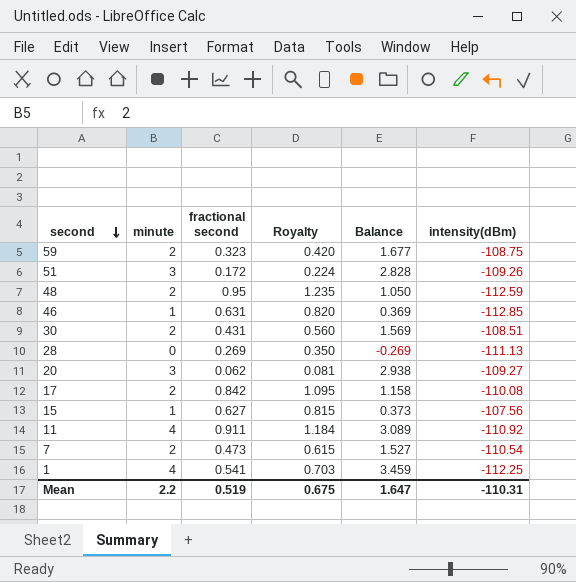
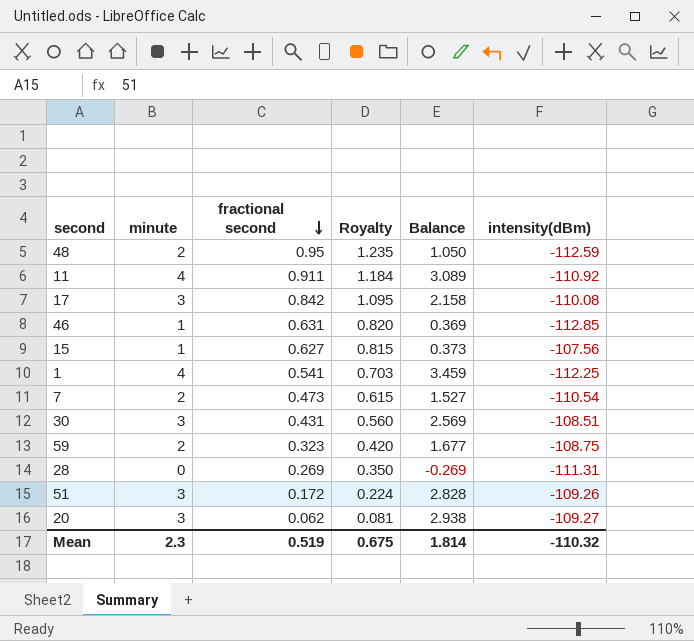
row order: second descending -> fractional second descending
17 | minute: 2 -> 3
17 | Balance: 1.158 -> 2.158
30 | minute: 2 -> 3
30 | Balance: 1.569 -> 2.569
28 | intensity(dBm): -111.13 -> -111.31
Mean | minute: 2.2 -> 2.3
Mean | Balance: 1.647 -> 1.814
Mean | intensity(dBm): -110.31 -> -110.32

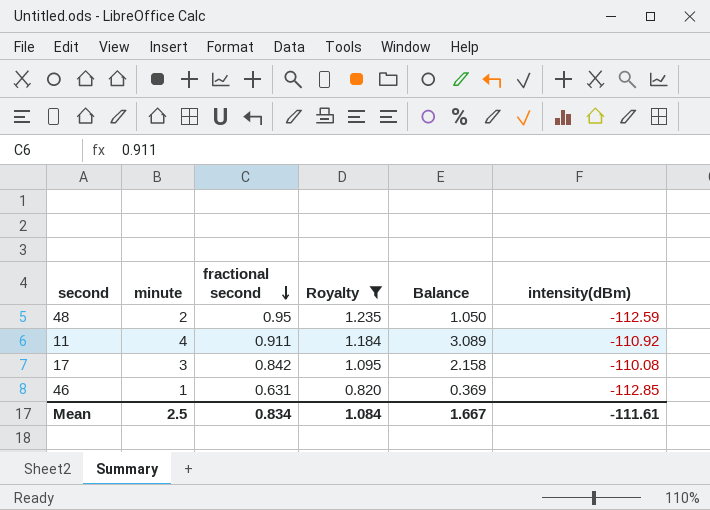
filter: none -> Royalty >= 0.820
Mean | minute: 2.3 -> 2.5
Mean | fractional second: 0.519 -> 0.834
Mean | Royalty: 0.675 -> 1.084
Mean | Balance: 1.814 -> 1.667
Mean | intensity(dBm): -110.32 -> -111.61

